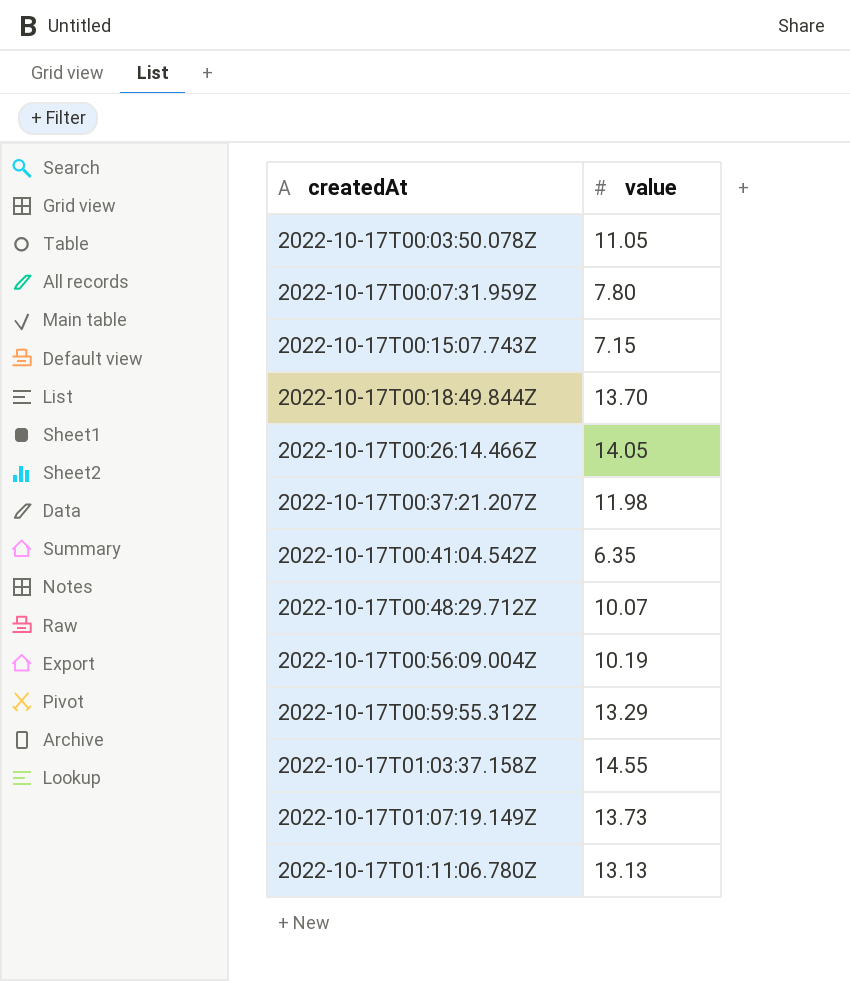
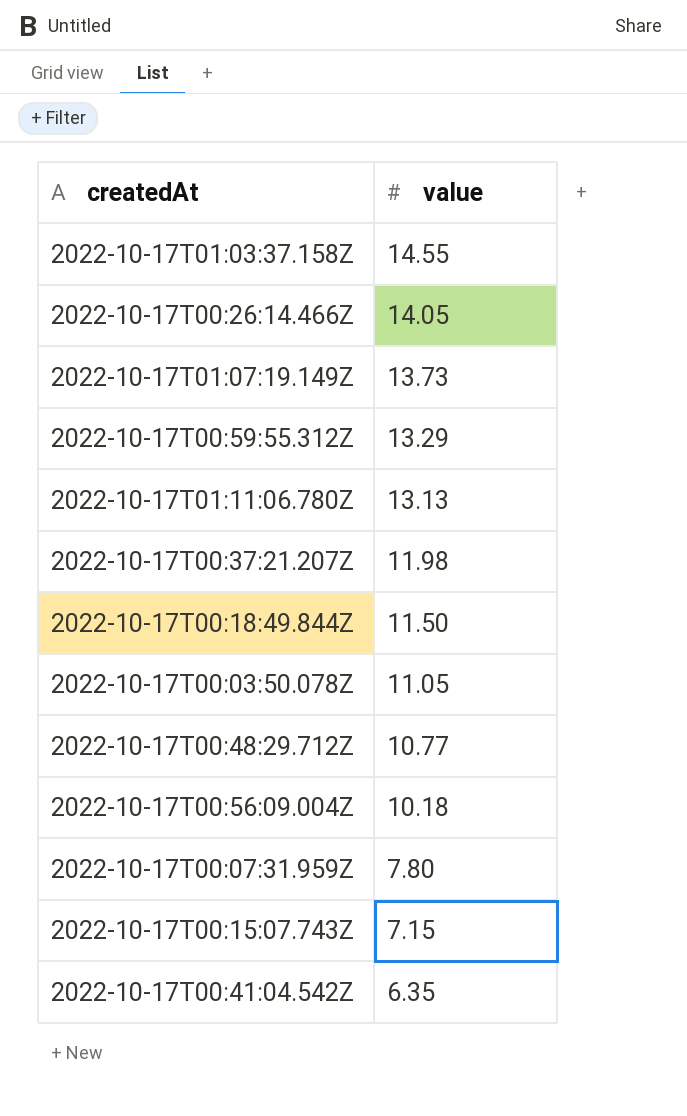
row order: createdAt ascending -> value descending
2022-10-17T00:18:49.844Z | value: 13.70 -> 11.50
2022-10-17T00:48:29.712Z | value: 10.07 -> 10.77
2022-10-17T00:56:09.004Z | value: 10.19 -> 10.18

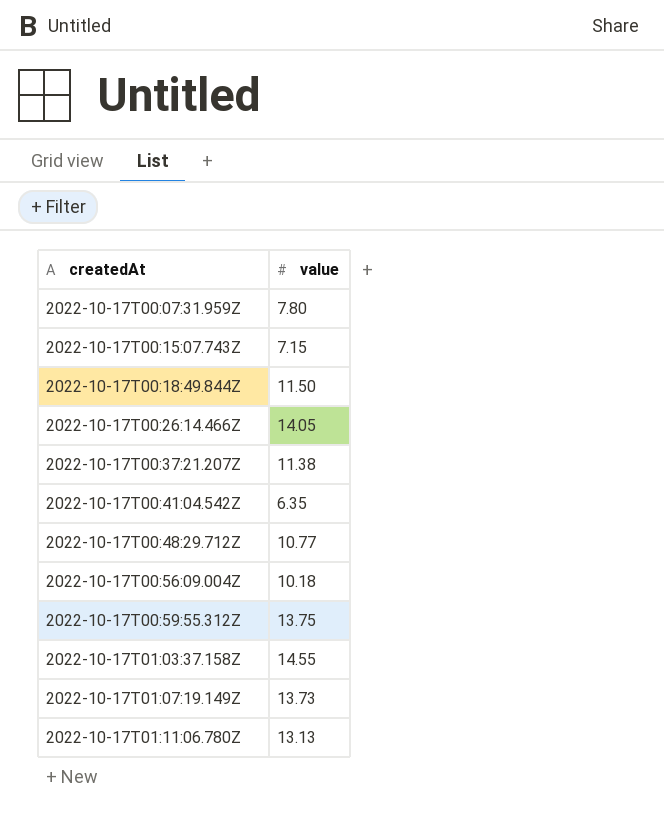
row order: value descending -> createdAt ascending
row 2022-10-17T00:03:50.078Z: 11.05 -> none
2022-10-17T00:37:21.207Z | value: 11.98 -> 11.38
2022-10-17T00:59:55.312Z | value: 13.29 -> 13.75

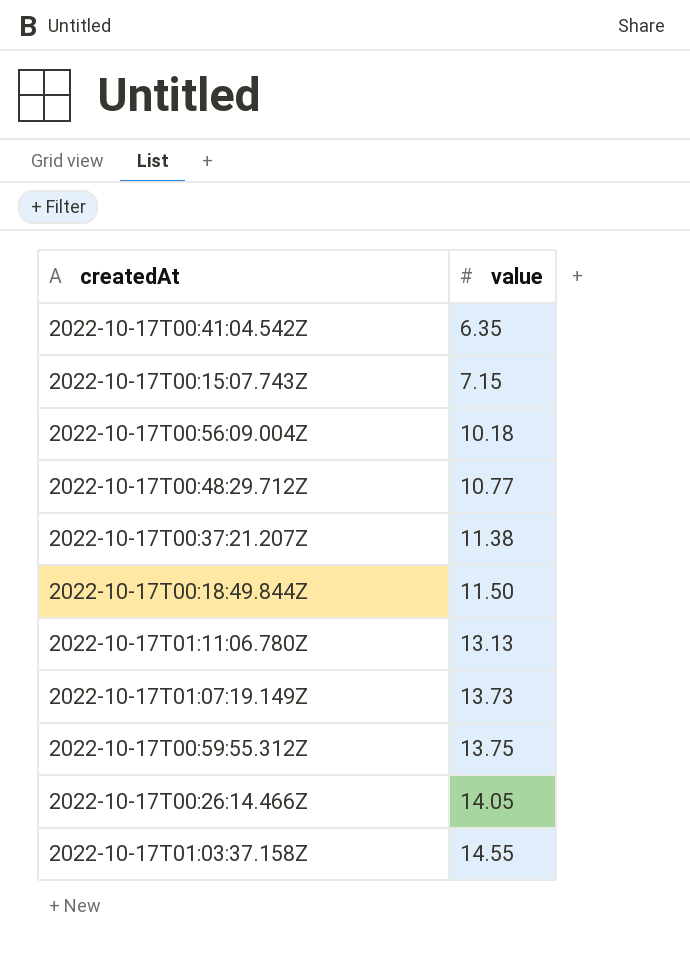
row order: createdAt ascending -> value ascending
row 2022-10-17T00:07:31.959Z: 7.80 -> none

